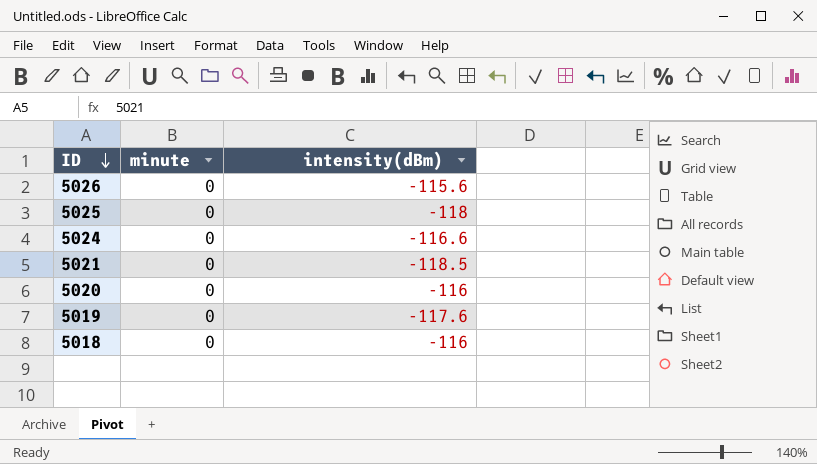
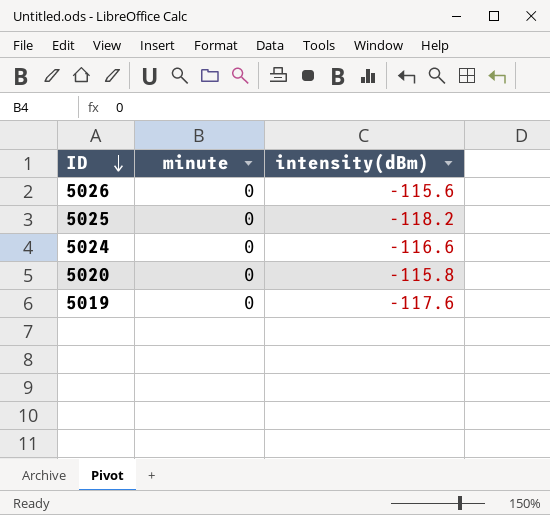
row 5021: 0 | -118.5 -> none
row 5018: 0 | -116 -> none
5025 | intensity(dBm): -118 -> -118.2
5020 | intensity(dBm): -116 -> -115.8

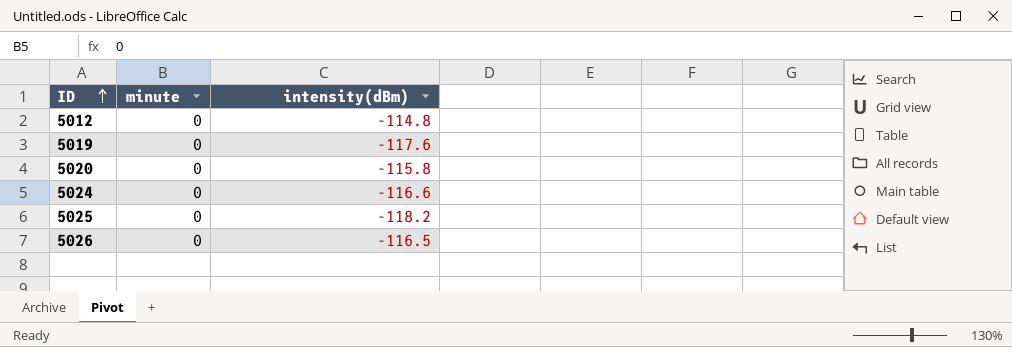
row order: ID descending -> ID ascending
row 5012: none -> 0 | -114.8
5026 | intensity(dBm): -115.6 -> -116.5

